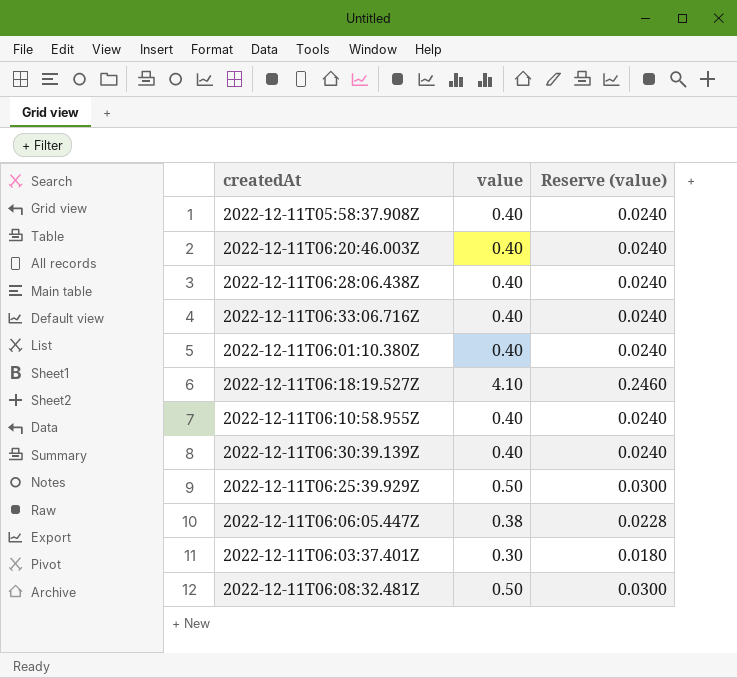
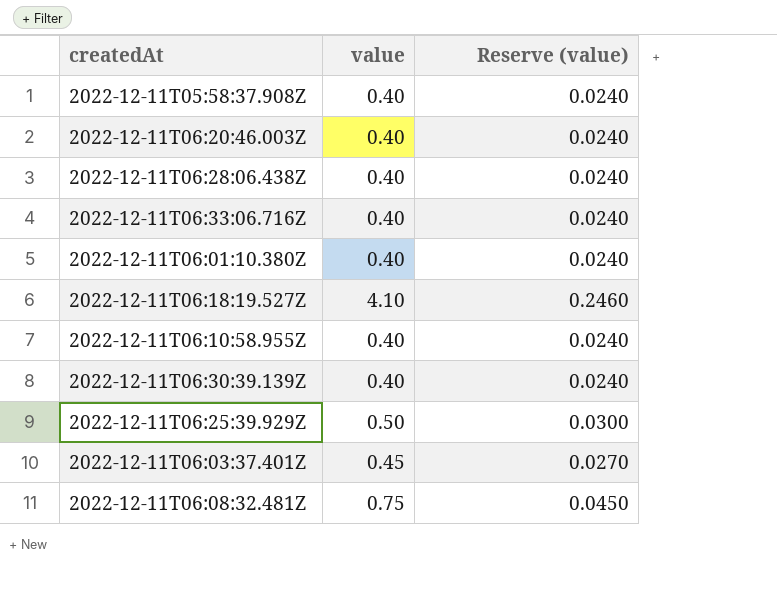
row 2022-12-11T06:06:05.447Z: 0.38 | 0.0228 -> none
2022-12-11T06:03:37.401Z | value: 0.30 -> 0.45
2022-12-11T06:03:37.401Z | Reserve (value): 0.0180 -> 0.0270
2022-12-11T06:08:32.481Z | value: 0.50 -> 0.75
2022-12-11T06:08:32.481Z | Reserve (value): 0.0300 -> 0.0450

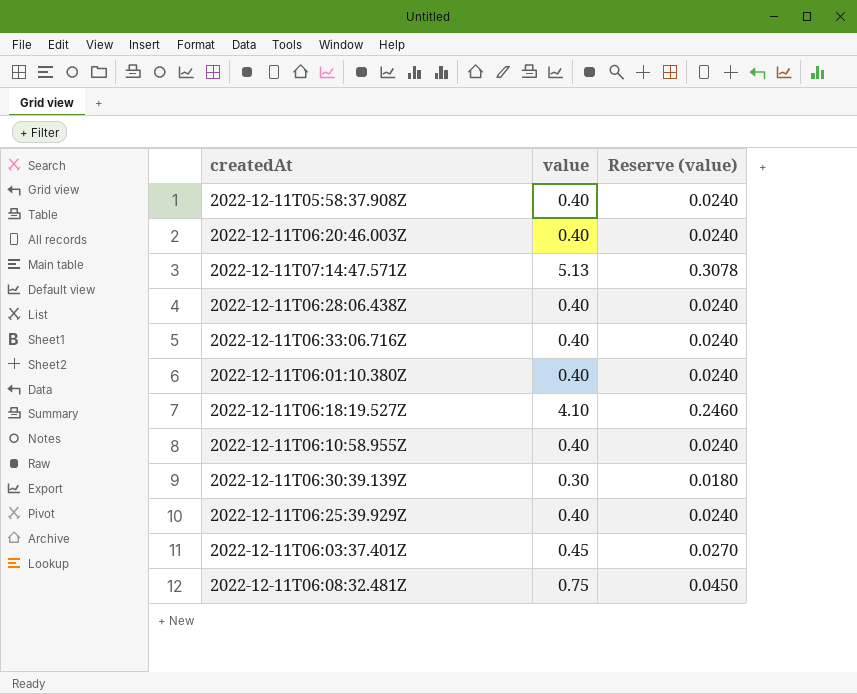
row 2022-12-11T07:14:47.571Z: none -> 5.13 | 0.3078
2022-12-11T06:30:39.139Z | value: 0.40 -> 0.30
2022-12-11T06:30:39.139Z | Reserve (value): 0.0240 -> 0.0180
2022-12-11T06:25:39.929Z | value: 0.50 -> 0.40
2022-12-11T06:25:39.929Z | Reserve (value): 0.0300 -> 0.0240

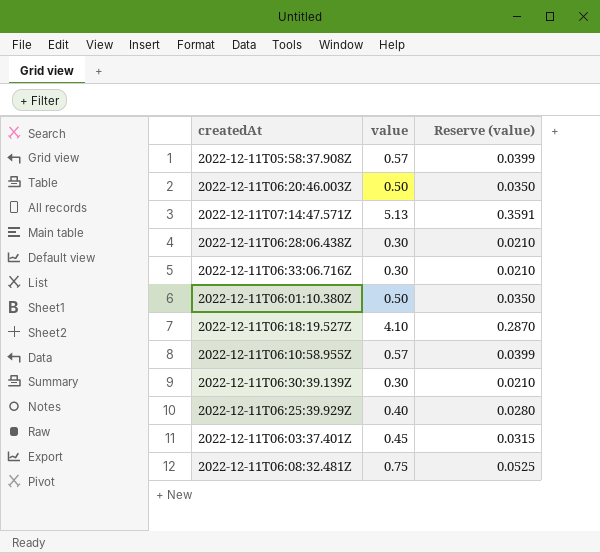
column Reserve (value) | formula: [value] * 0.06 -> [value] * 0.07
2022-12-11T05:58:37.908Z | value: 0.40 -> 0.57
2022-12-11T06:20:46.003Z | value: 0.40 -> 0.50
2022-12-11T06:28:06.438Z | value: 0.40 -> 0.30
2022-12-11T06:33:06.716Z | value: 0.40 -> 0.30
2022-12-11T06:01:10.380Z | value: 0.40 -> 0.50
2022-12-11T06:10:58.955Z | value: 0.40 -> 0.57

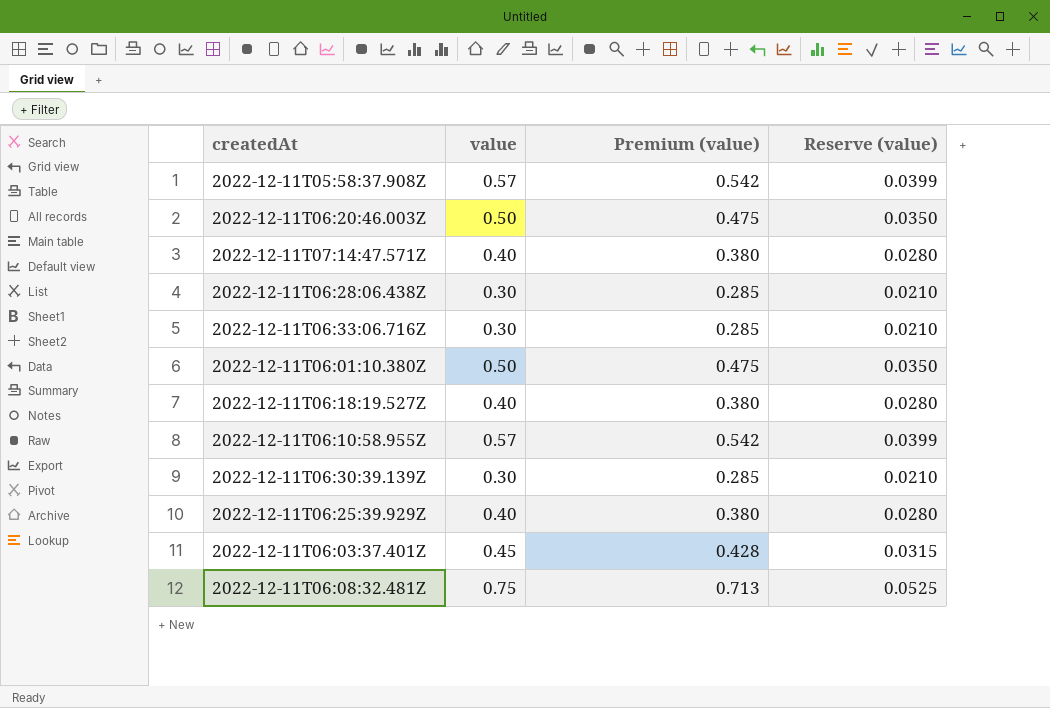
column Premium (value) | formula: none -> [value] * 0.95
2022-12-11T07:14:47.571Z | value: 5.13 -> 0.40
2022-12-11T07:14:47.571Z | Reserve (value): 0.3591 -> 0.0280
2022-12-11T06:18:19.527Z | value: 4.10 -> 0.40
2022-12-11T06:18:19.527Z | Reserve (value): 0.2870 -> 0.0280

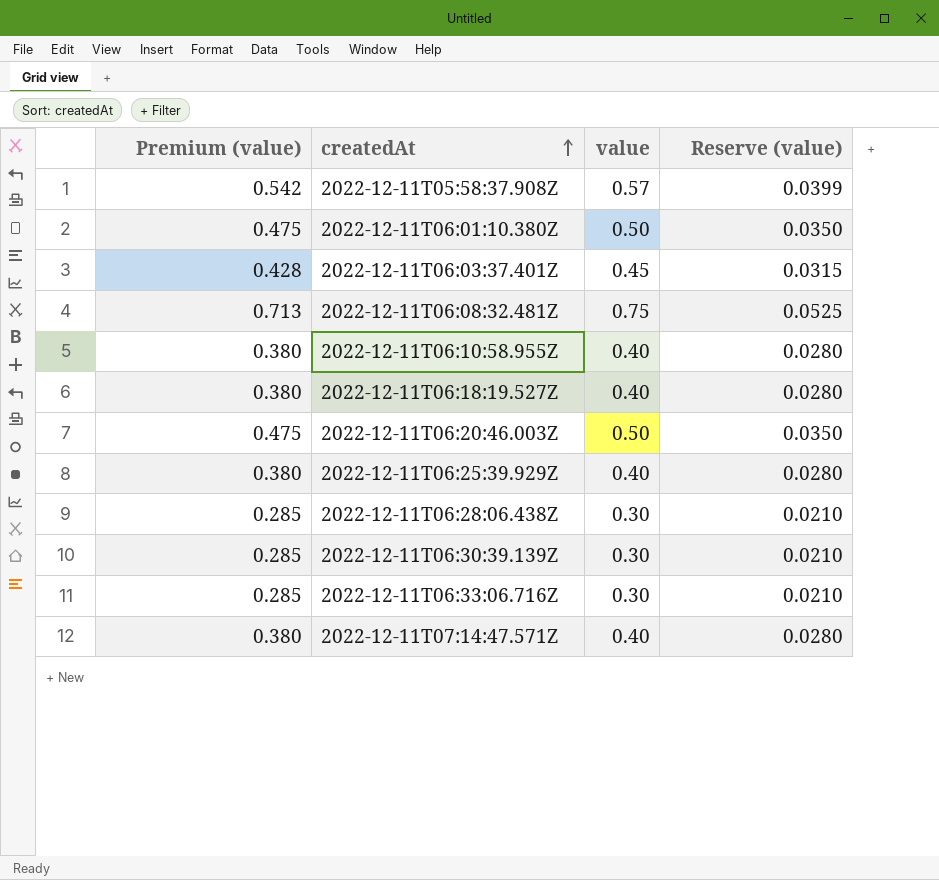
row order: none -> createdAt ascending
column Premium (value) | position: 3 -> 1
2022-12-11T06:10:58.955Z | Premium (value): 0.542 -> 0.380
2022-12-11T06:10:58.955Z | value: 0.57 -> 0.40
2022-12-11T06:10:58.955Z | Reserve (value): 0.0399 -> 0.0280

